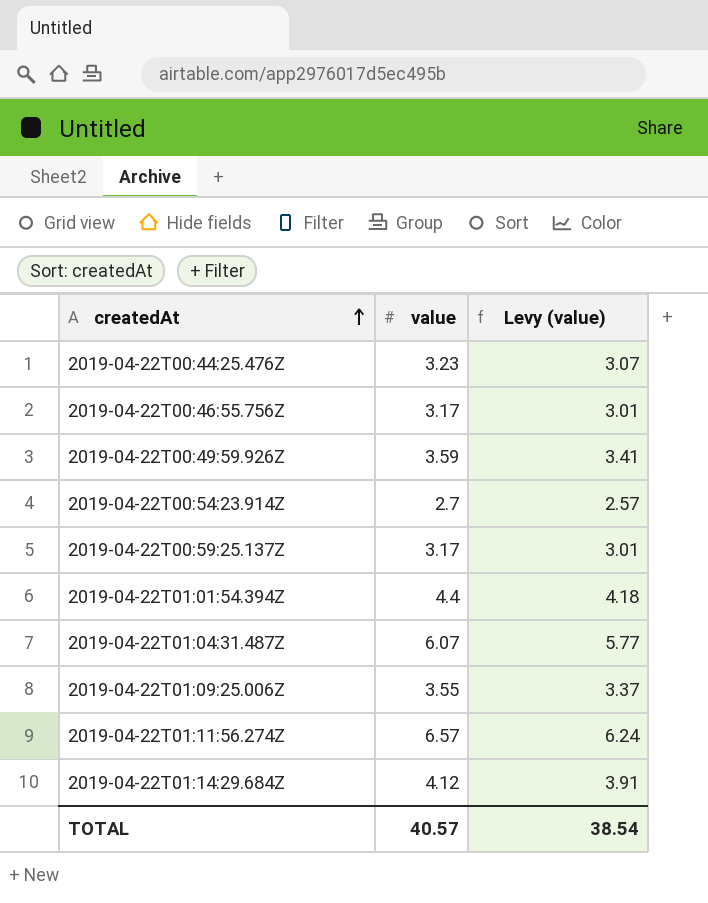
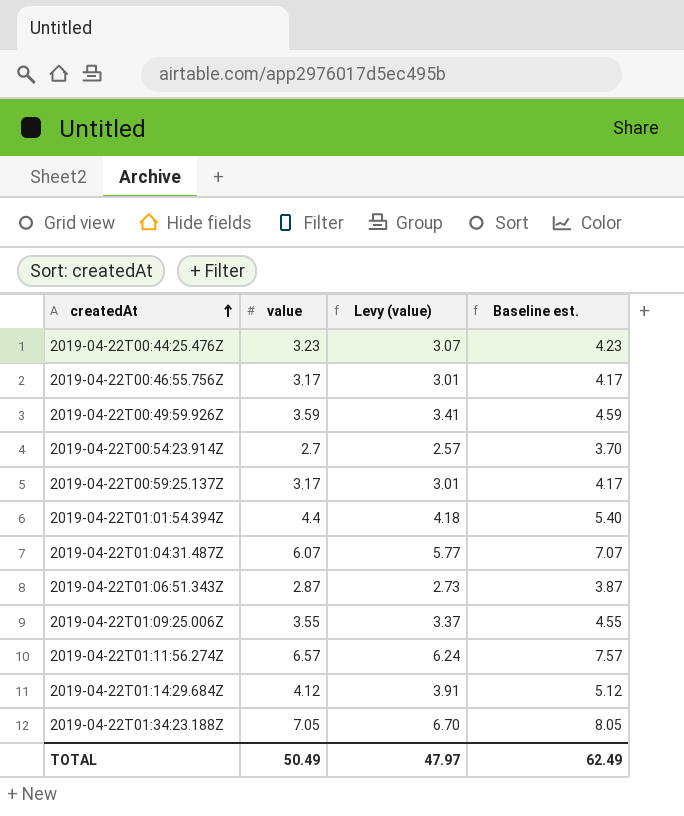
column Baseline est. | formula: none -> [value] + 1
row 2019-04-22T01:06:51.343Z: none -> 2.87 | 2.73 | 3.87
row 2019-04-22T01:34:23.188Z: none -> 7.05 | 6.70 | 8.05
TOTAL | value: 40.57 -> 50.49
TOTAL | Levy (value): 38.54 -> 47.97

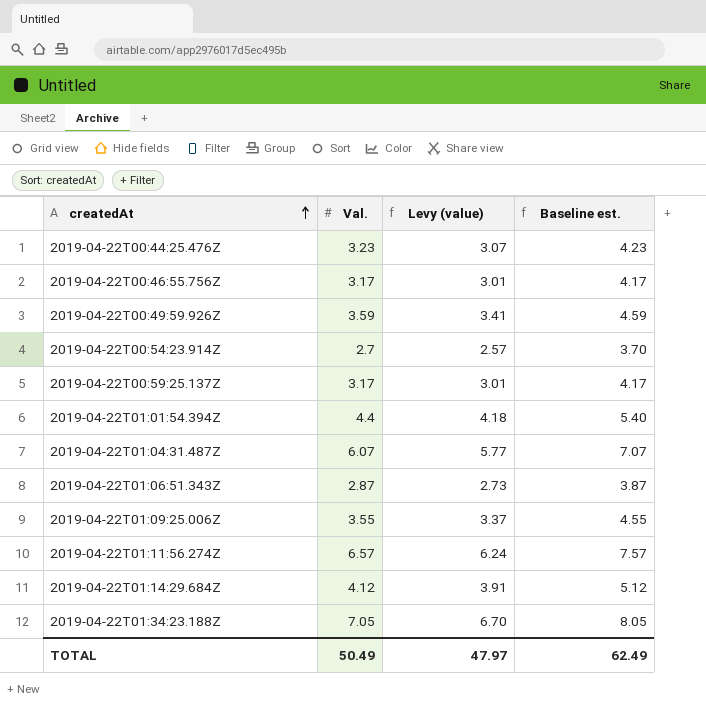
column name: value -> Val.

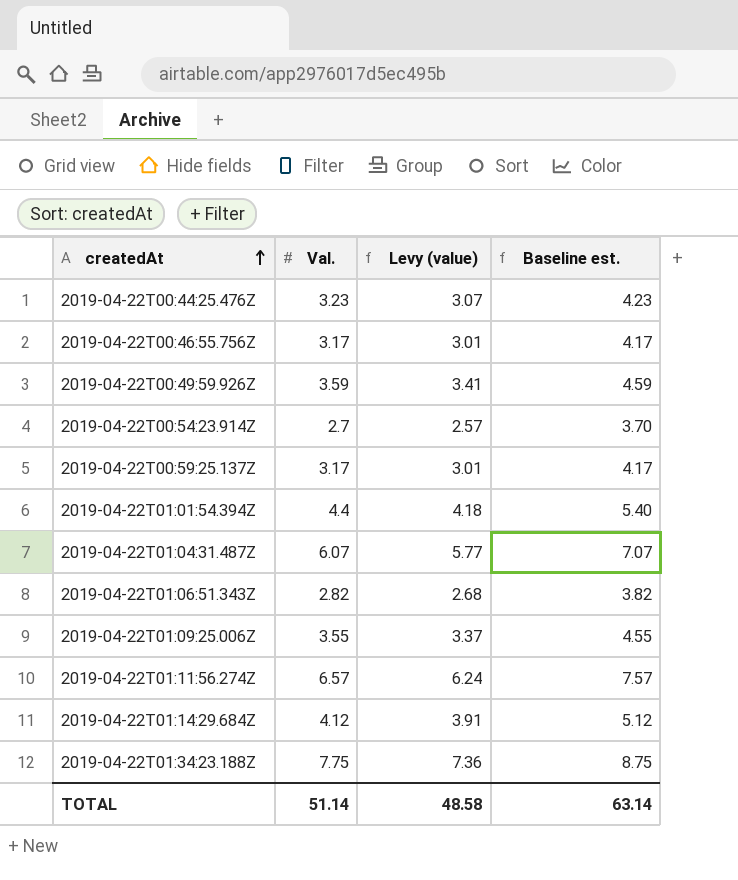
2019-04-22T01:06:51.343Z | Val.: 2.87 -> 2.82
2019-04-22T01:06:51.343Z | Levy (value): 2.73 -> 2.68
2019-04-22T01:06:51.343Z | Baseline est.: 3.87 -> 3.82
2019-04-22T01:34:23.188Z | Val.: 7.05 -> 7.75
2019-04-22T01:34:23.188Z | Levy (value): 6.70 -> 7.36
2019-04-22T01:34:23.188Z | Baseline est.: 8.05 -> 8.75
TOTAL | Val.: 50.49 -> 51.14
TOTAL | Levy (value): 47.97 -> 48.58
TOTAL | Baseline est.: 62.49 -> 63.14

